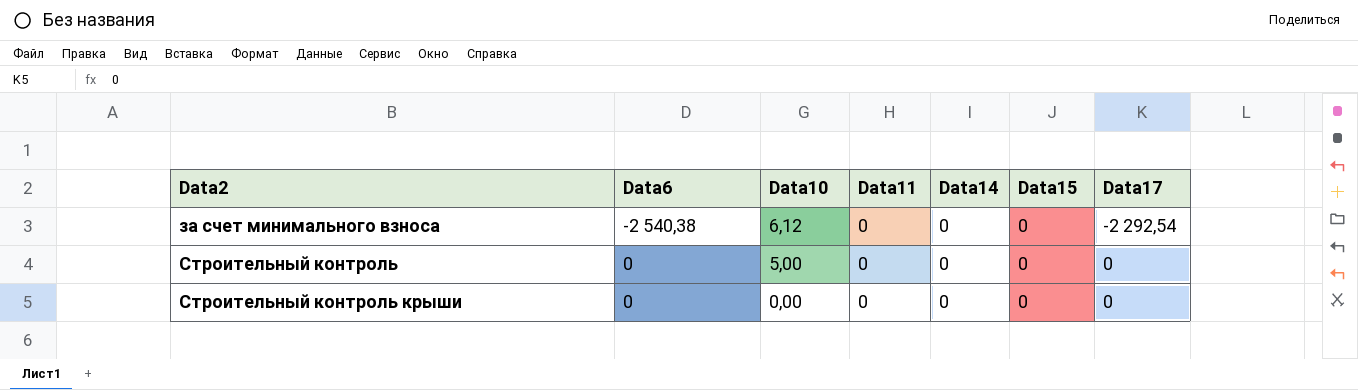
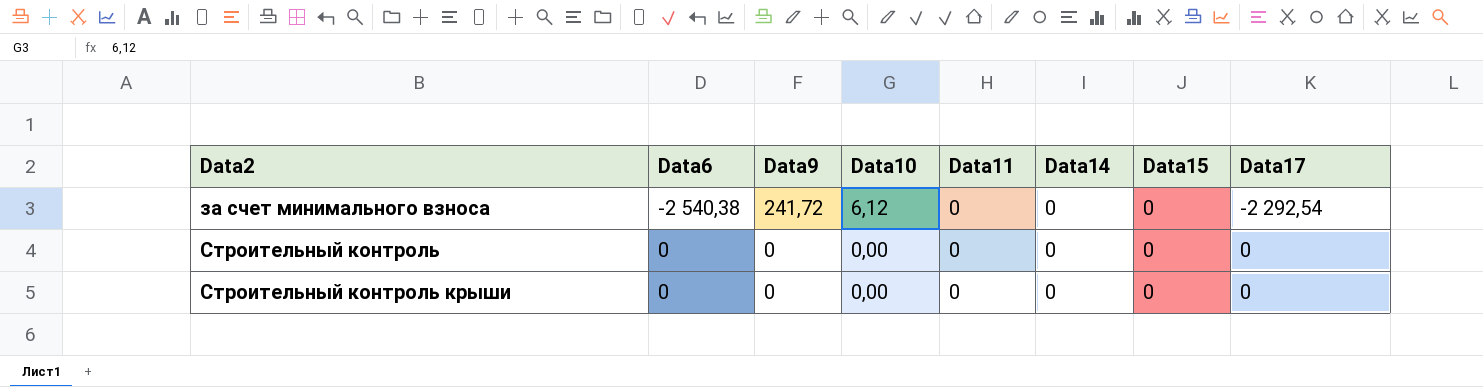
column Data9 | position: none -> 3
Строительный контроль | Data10: 5,00 -> 0,00

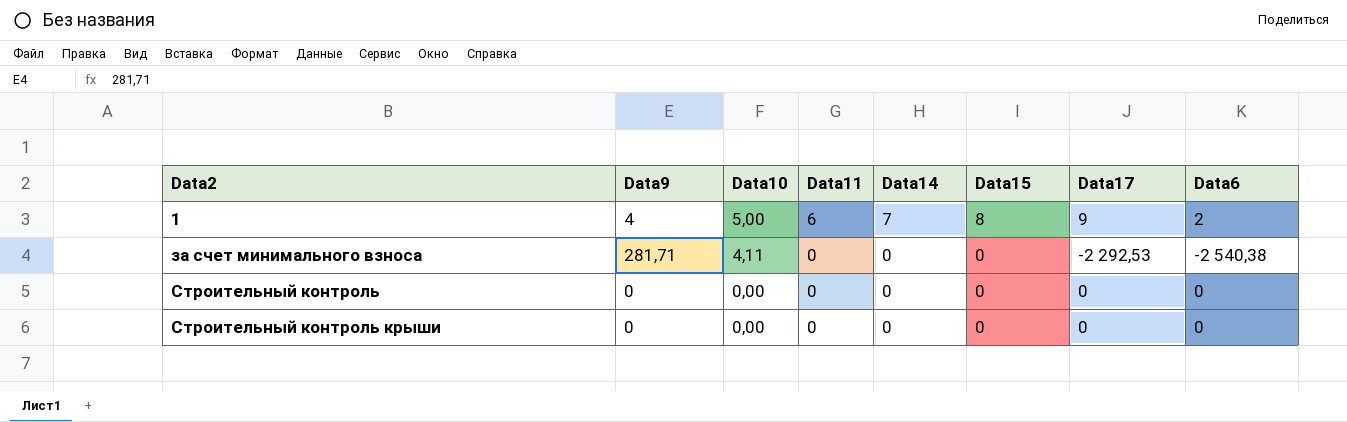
column Data6 | position: 2 -> 8
row 1: none -> 4 | 5,00 | 6 | 7 | 8 | 9 | 2
за счет минимального взноса | Data9: 241,72 -> 281,71
за счет минимального взноса | Data10: 6,12 -> 4,11
за счет минимального взноса | Data17: -2 292,54 -> -2 292,53

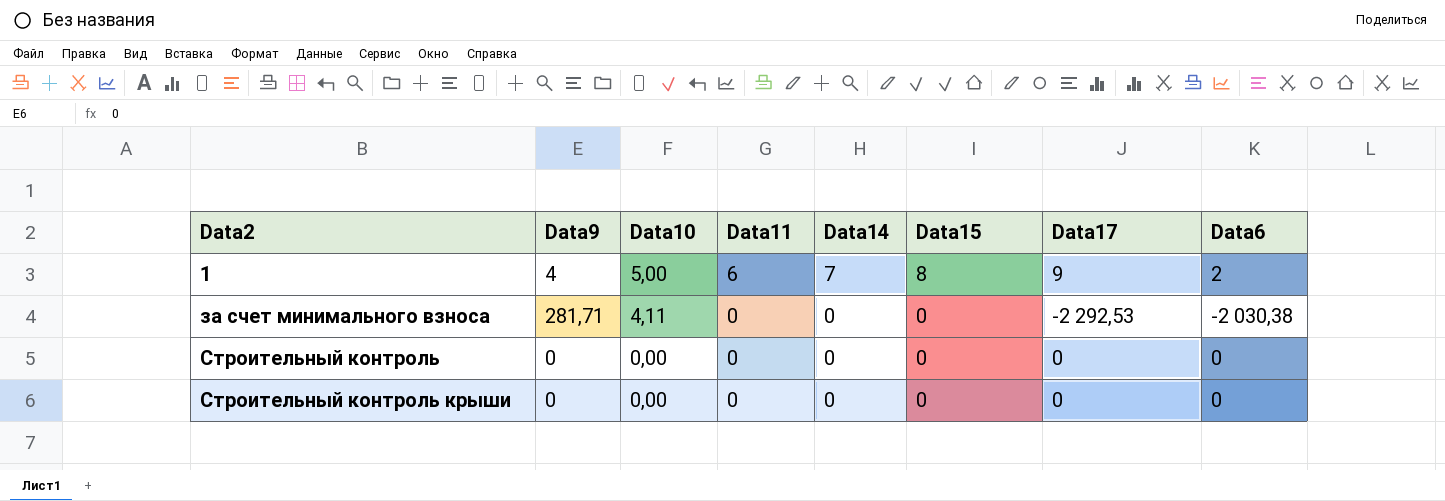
за счет минимального взноса | Data6: -2 540,38 -> -2 030,38

